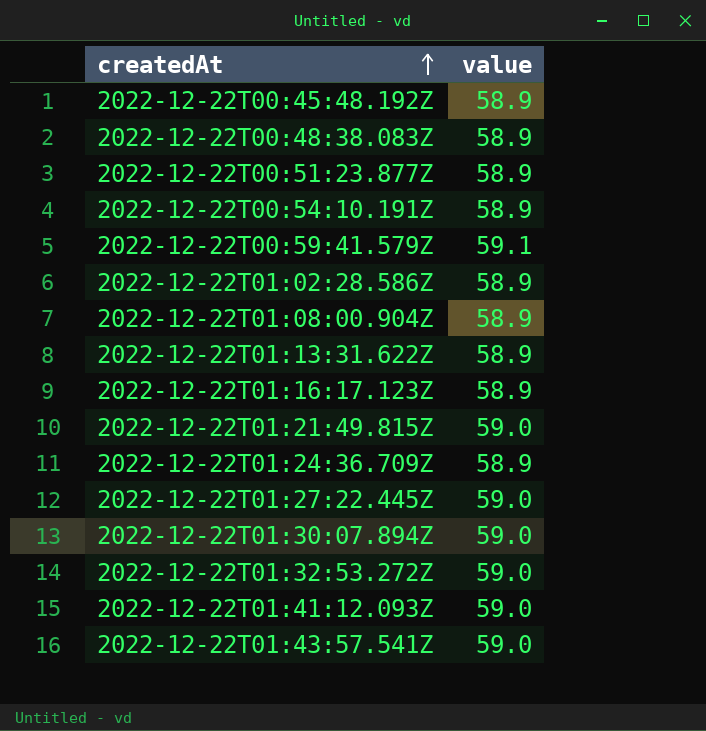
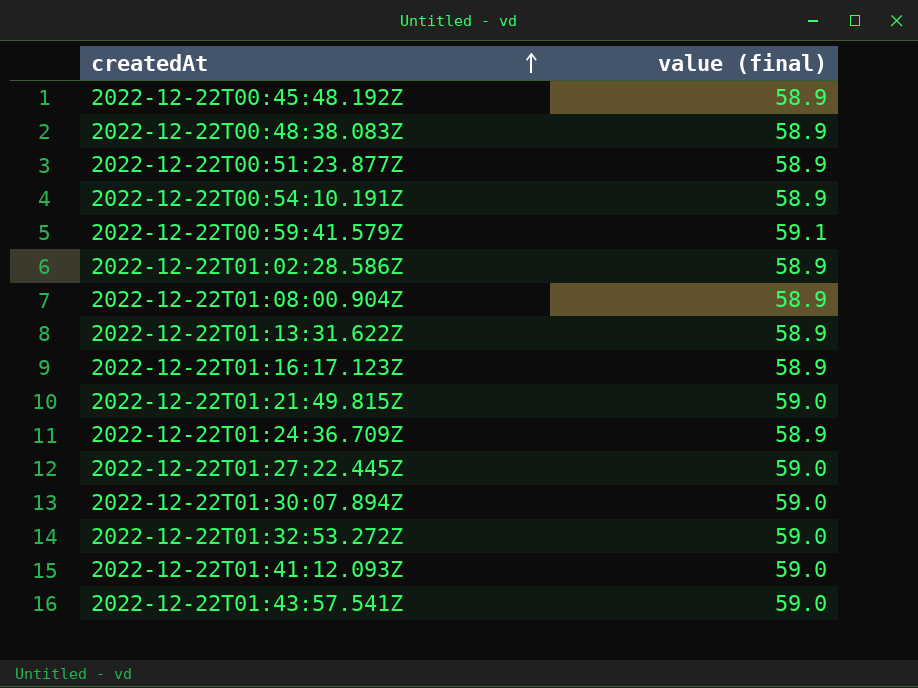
column name: value -> value (final)

